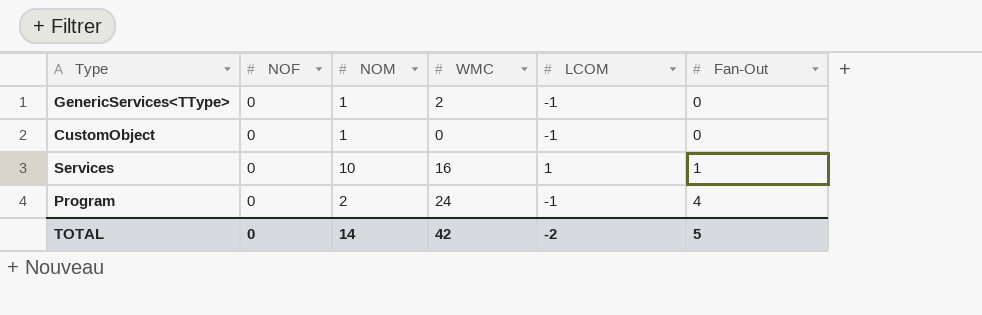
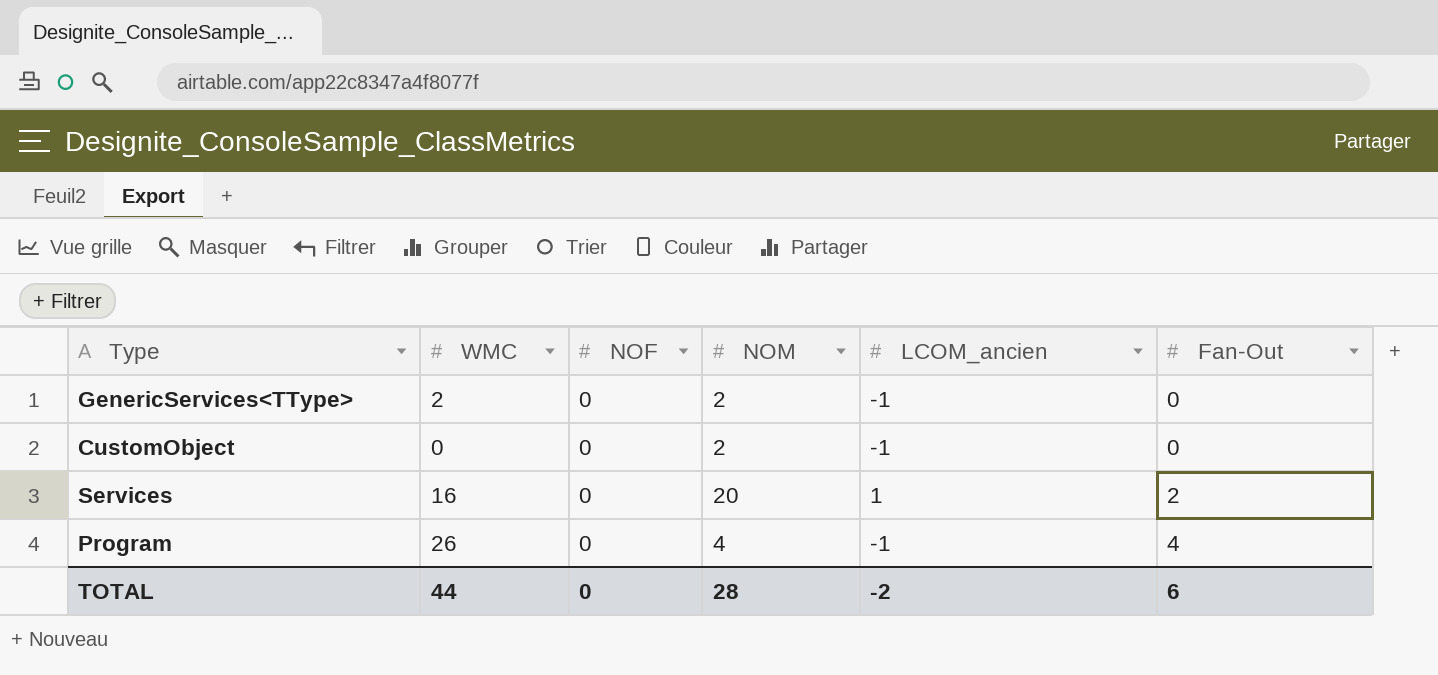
column WMC | position: 4 -> 2
column name: LCOM -> LCOM_ancien
GenericServices<TType> | NOM: 1 -> 2
CustomObject | NOM: 1 -> 2
Services | NOM: 10 -> 20
Services | Fan-Out: 1 -> 2
Program | WMC: 24 -> 26
Program | NOM: 2 -> 4
TOTAL | WMC: 42 -> 44
TOTAL | NOM: 14 -> 28
TOTAL | Fan-Out: 5 -> 6

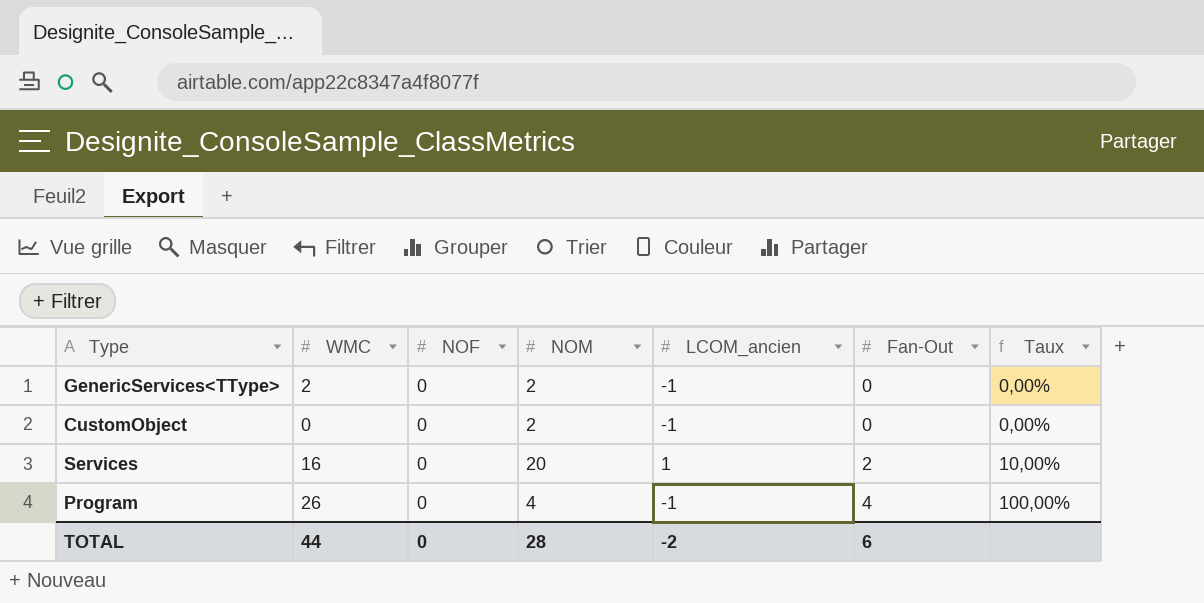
column Taux | formula: none -> [Fan-Out] / [NOM]

